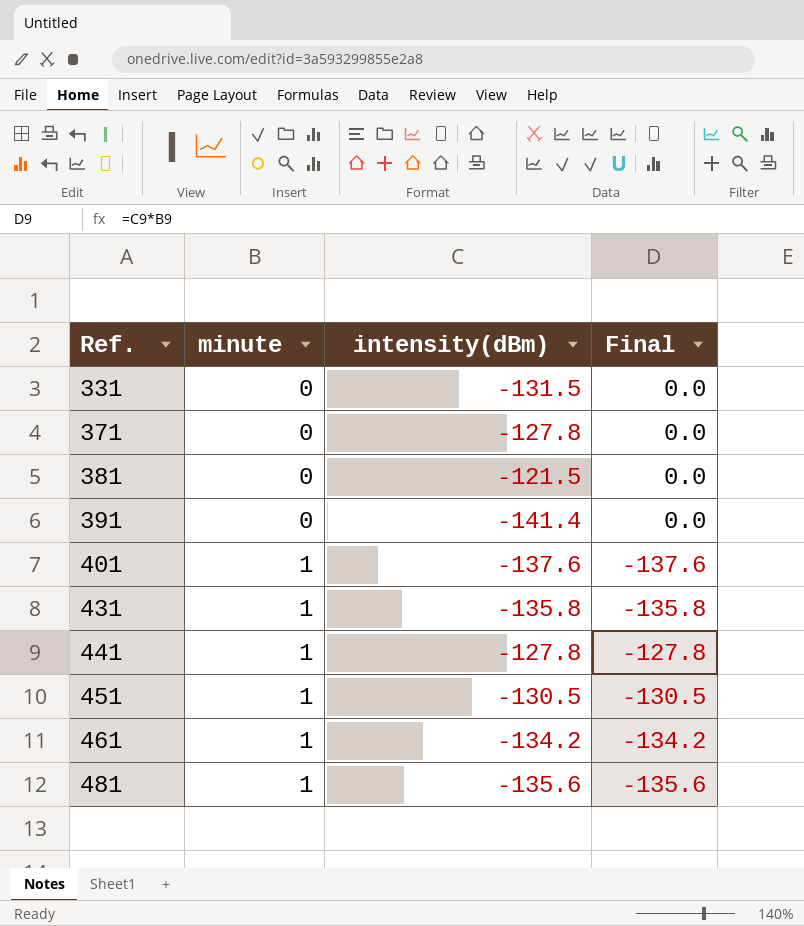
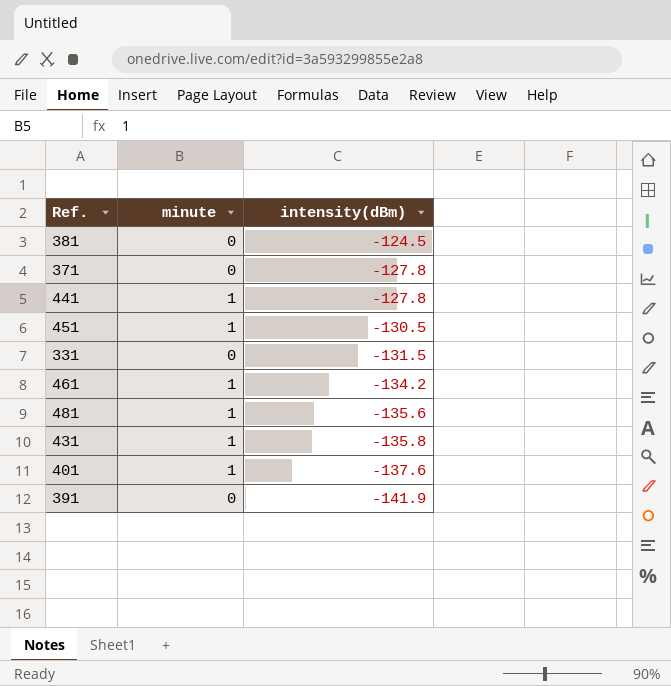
row order: Ref. ascending -> intensity(dBm) descending
column Final | formula: [minute] * [intensity(dBm)] -> none
381 | intensity(dBm): -121.5 -> -124.5
391 | intensity(dBm): -141.4 -> -141.9

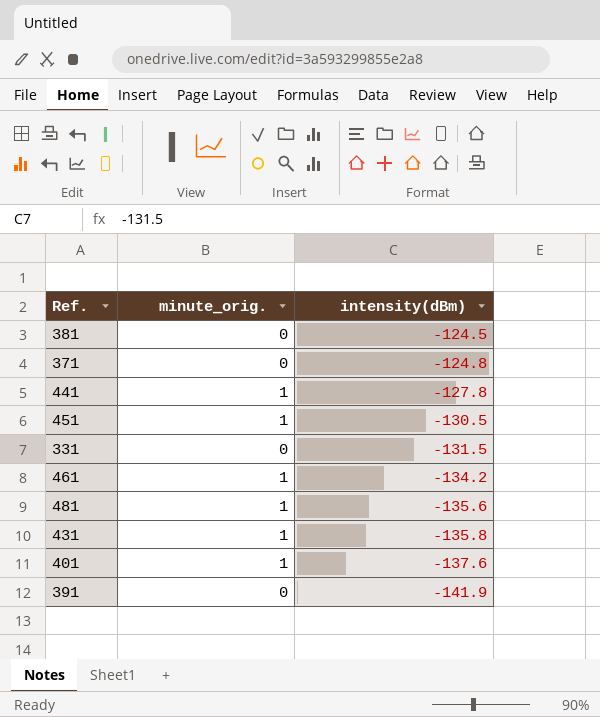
column name: minute -> minute_orig.
371 | intensity(dBm): -127.8 -> -124.8

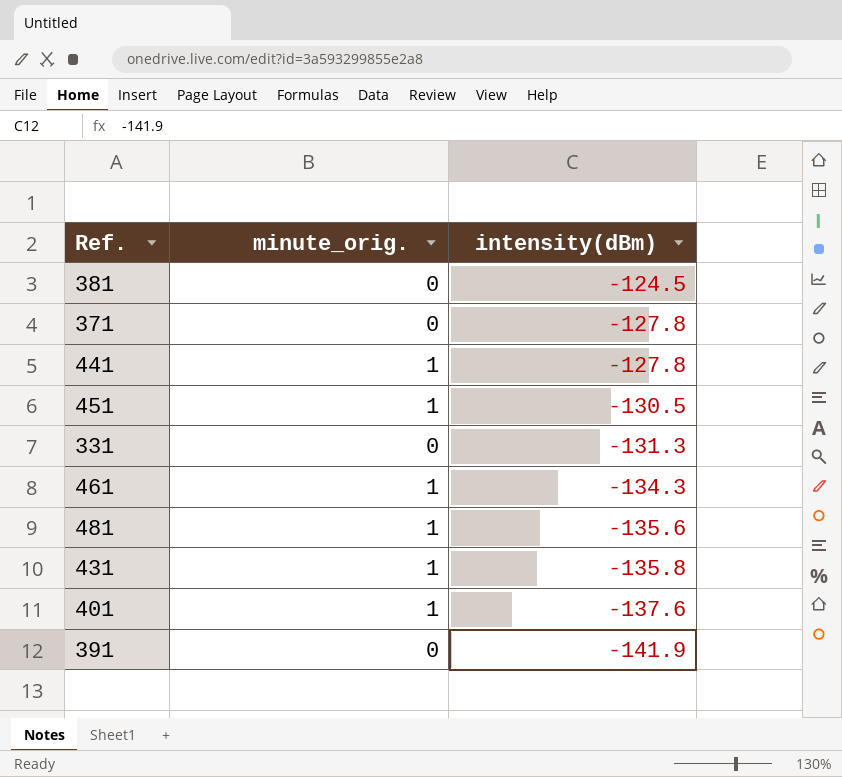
371 | intensity(dBm): -124.8 -> -127.8
331 | intensity(dBm): -131.5 -> -131.3
461 | intensity(dBm): -134.2 -> -134.3

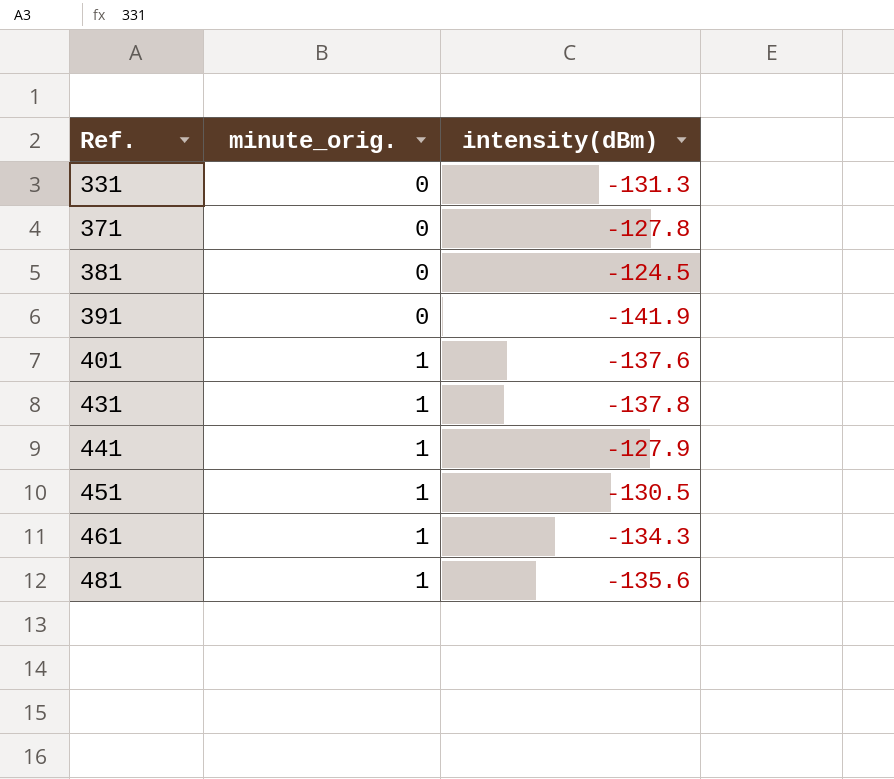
row order: intensity(dBm) descending -> Ref. ascending
431 | intensity(dBm): -135.8 -> -137.8
441 | intensity(dBm): -127.8 -> -127.9

